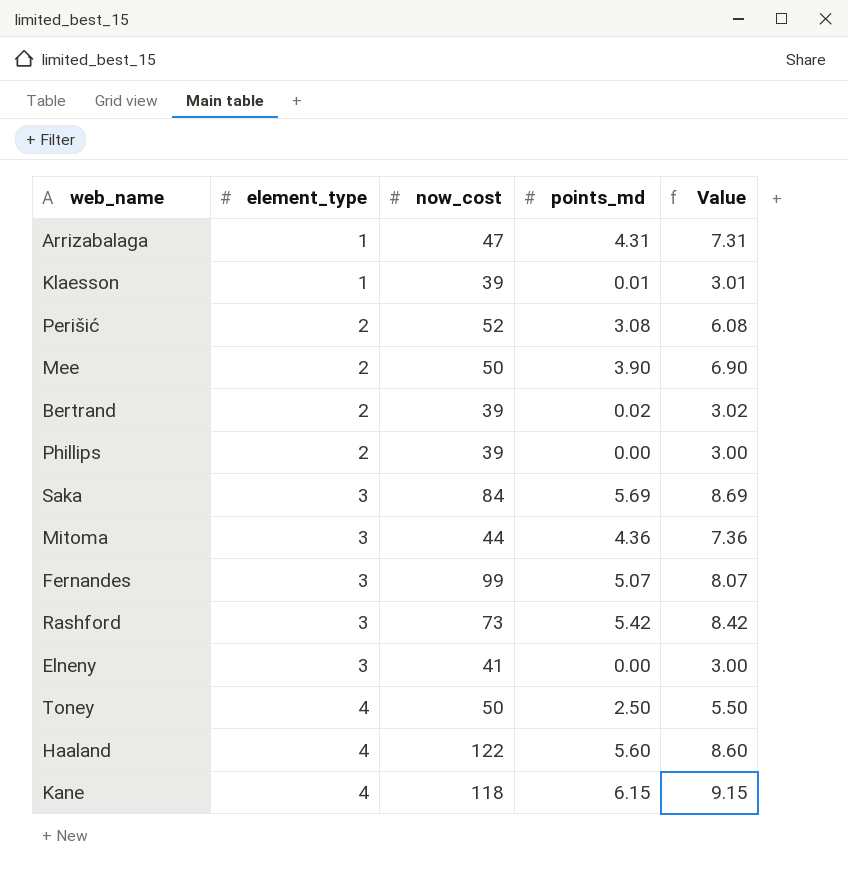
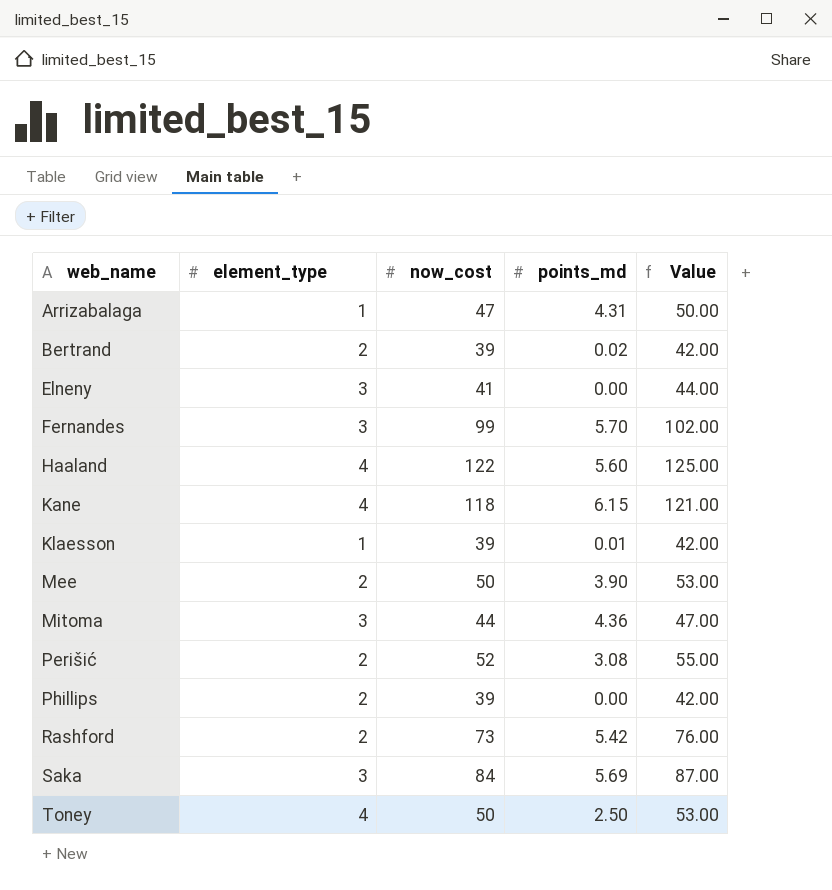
row order: element_type ascending -> web_name ascending
column Value | formula: [points_md] + 3 -> [now_cost] + 3
Fernandes | points_md: 5.07 -> 5.70
Rashford | element_type: 3 -> 2

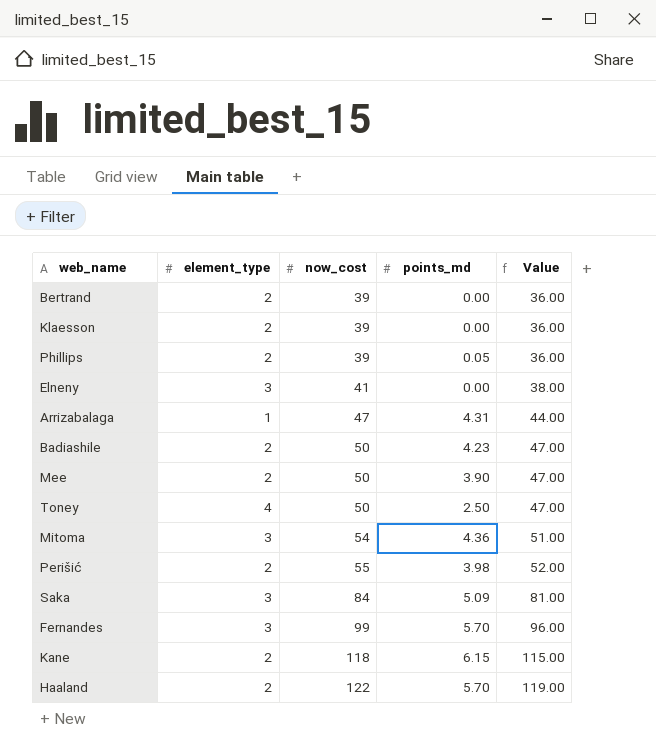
row order: web_name ascending -> now_cost ascending
column Value | formula: [now_cost] + 3 -> [now_cost] - 3
row Rashford: 2 | 73 | 5.42 | 76.00 -> none
Bertrand | points_md: 0.02 -> 0.00
Klaesson | element_type: 1 -> 2
Klaesson | points_md: 0.01 -> 0.00
Phillips | points_md: 0.00 -> 0.05
row Badiashile: none -> 2 | 50 | 4.23 | 47.00
Mitoma | now_cost: 44 -> 54
Perišić | now_cost: 52 -> 55
Perišić | points_md: 3.08 -> 3.98
Saka | points_md: 5.69 -> 5.09
Kane | element_type: 4 -> 2
Haaland | element_type: 4 -> 2
Haaland | points_md: 5.60 -> 5.70

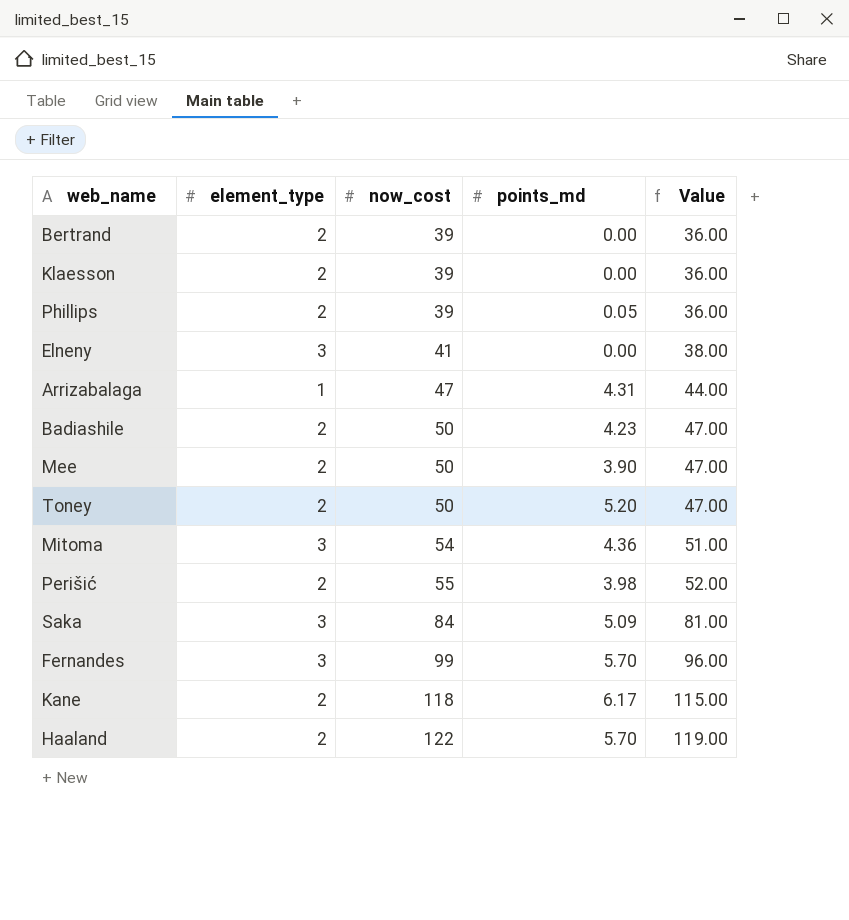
Toney | element_type: 4 -> 2
Toney | points_md: 2.50 -> 5.20
Kane | points_md: 6.15 -> 6.17

